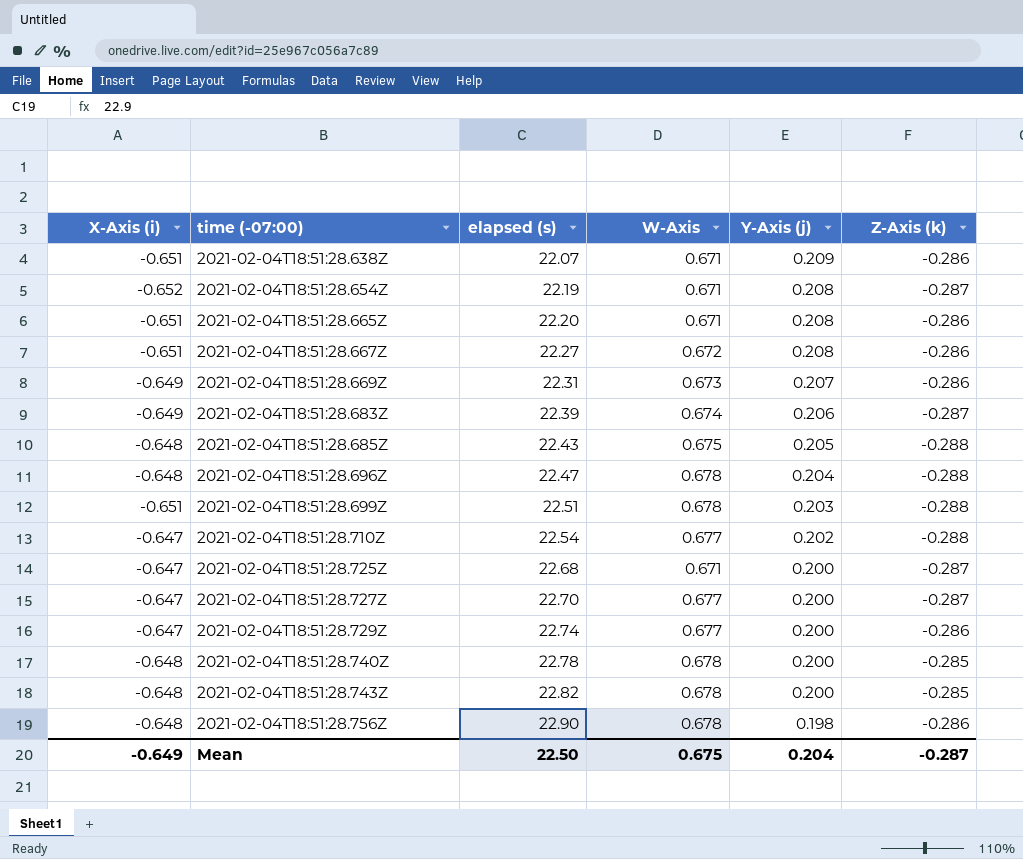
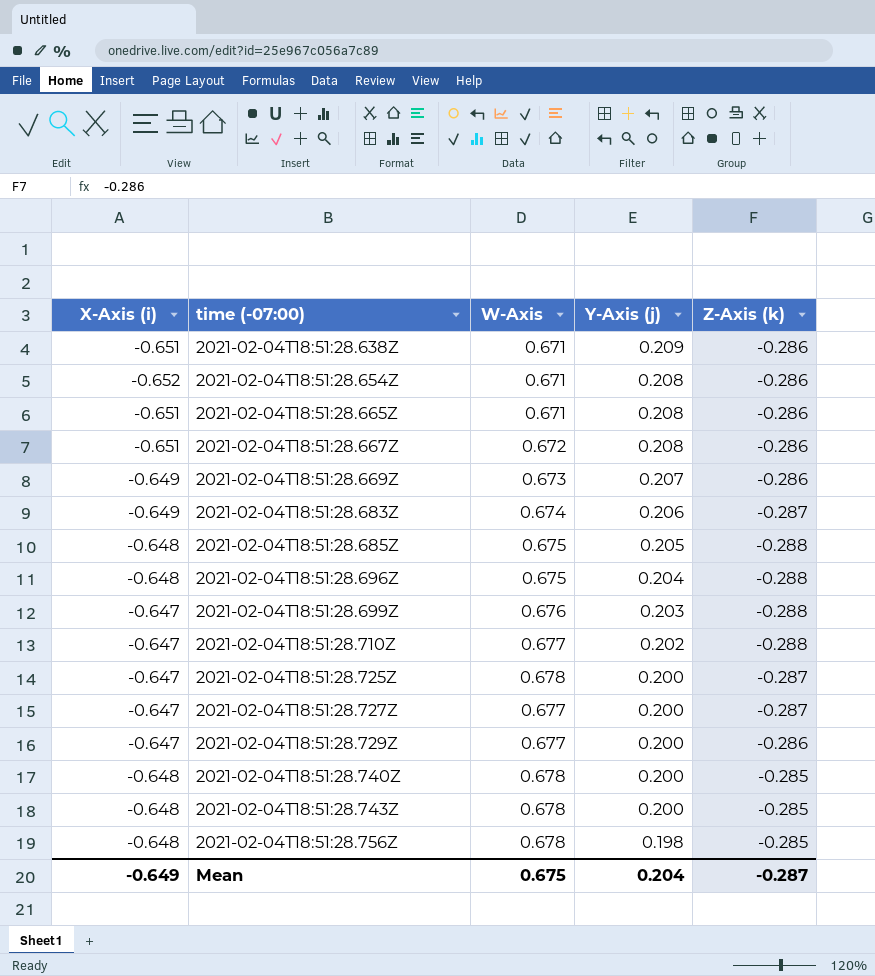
column elapsed (s) | position: 3 -> none
2021-02-04T18:51:28.654Z | Z-Axis (k): -0.287 -> -0.286
2021-02-04T18:51:28.696Z | W-Axis: 0.678 -> 0.675
2021-02-04T18:51:28.699Z | X-Axis (i): -0.651 -> -0.647
2021-02-04T18:51:28.699Z | W-Axis: 0.678 -> 0.676
2021-02-04T18:51:28.725Z | W-Axis: 0.671 -> 0.678
2021-02-04T18:51:28.756Z | Z-Axis (k): -0.286 -> -0.285

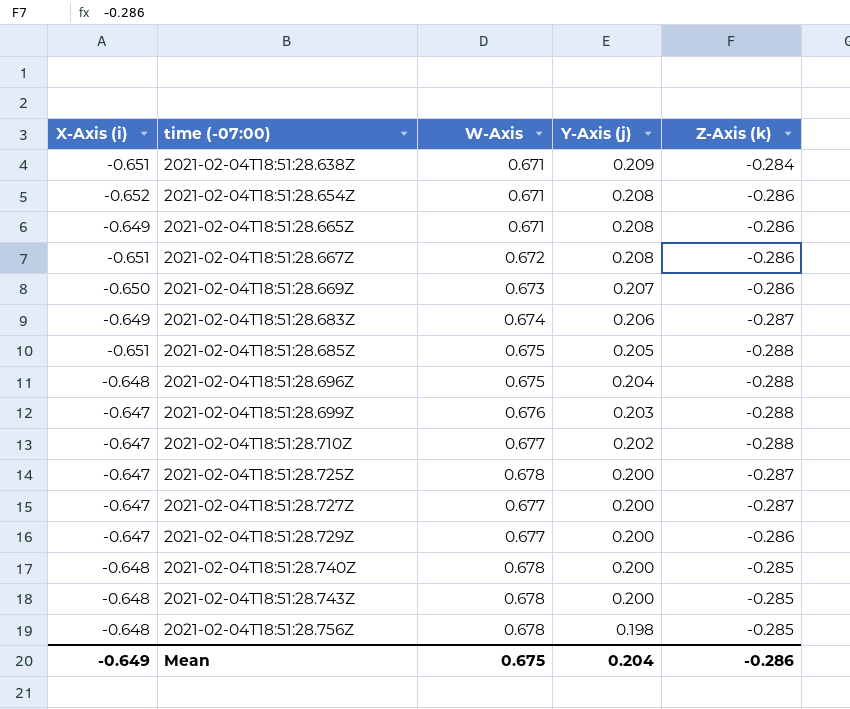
2021-02-04T18:51:28.638Z | Z-Axis (k): -0.286 -> -0.284
2021-02-04T18:51:28.665Z | X-Axis (i): -0.651 -> -0.649
2021-02-04T18:51:28.669Z | X-Axis (i): -0.649 -> -0.650
2021-02-04T18:51:28.685Z | X-Axis (i): -0.648 -> -0.651
Mean | Z-Axis (k): -0.287 -> -0.286

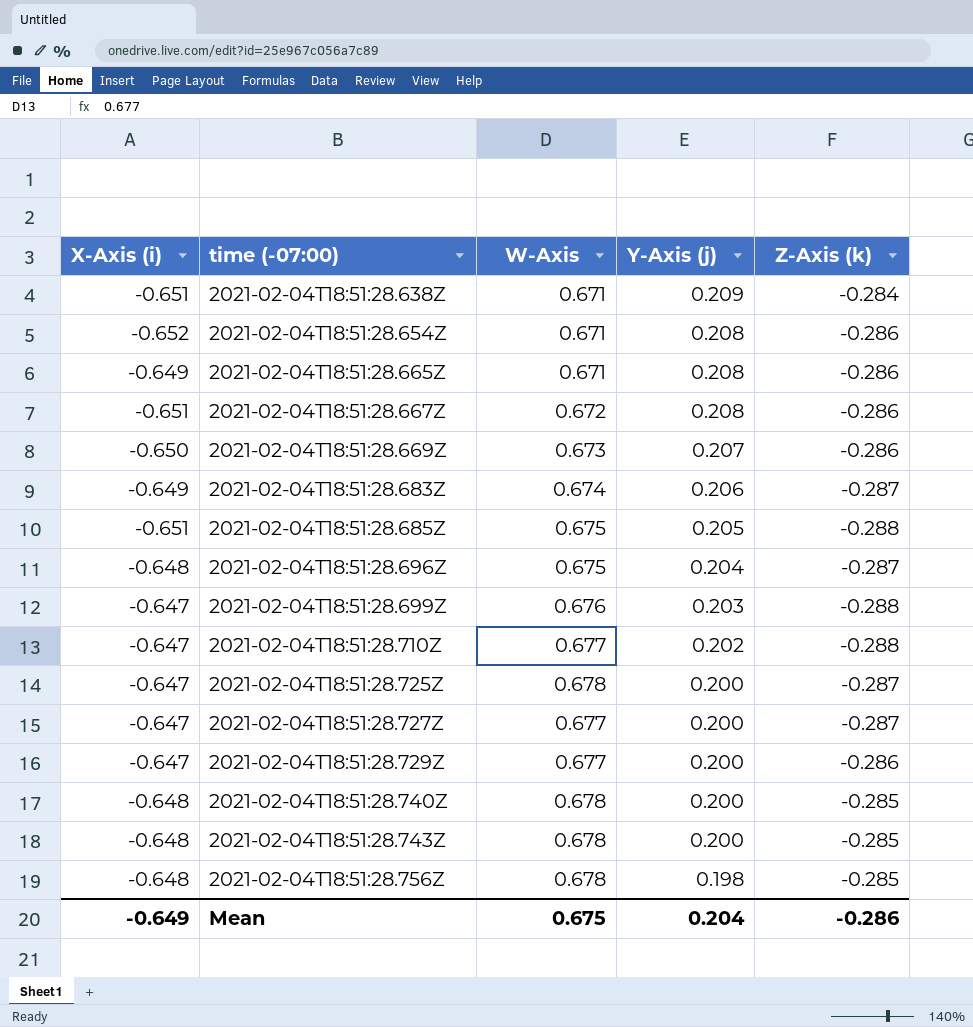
2021-02-04T18:51:28.696Z | Z-Axis (k): -0.288 -> -0.287

